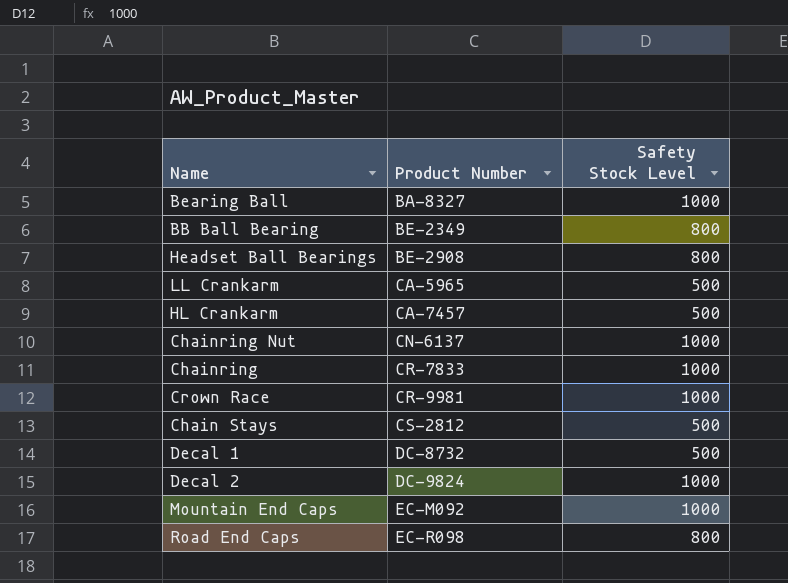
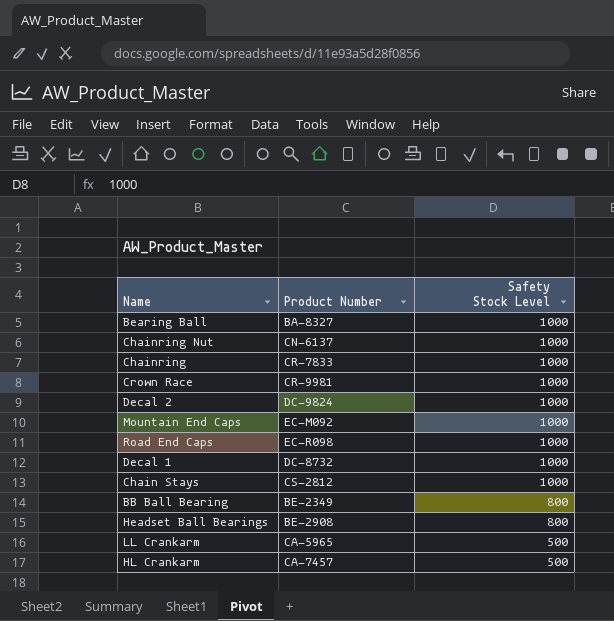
row order: Product Number ascending -> Safety Stock Level descending
Road End Caps | Safety Stock Level: 800 -> 1000
Decal 1 | Safety Stock Level: 500 -> 1000
Chain Stays | Safety Stock Level: 500 -> 1000

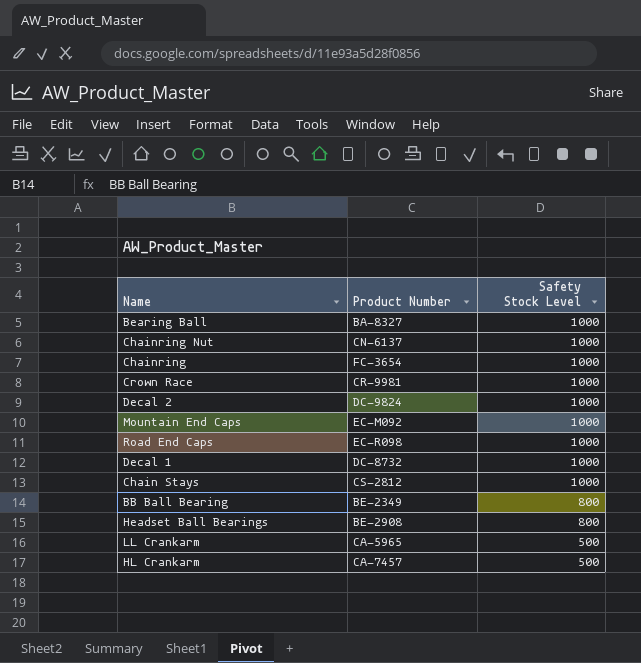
Chainring | Product Number: CR-7833 -> FC-3654

